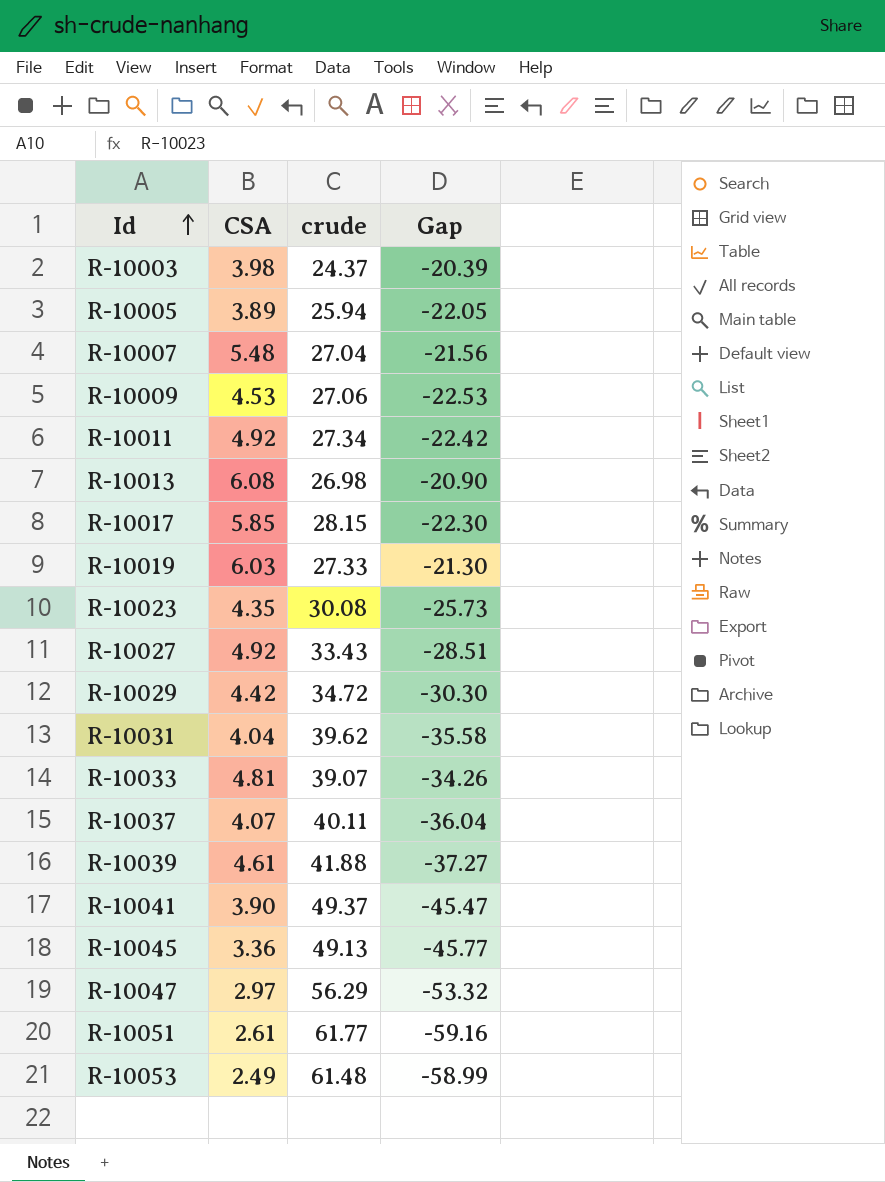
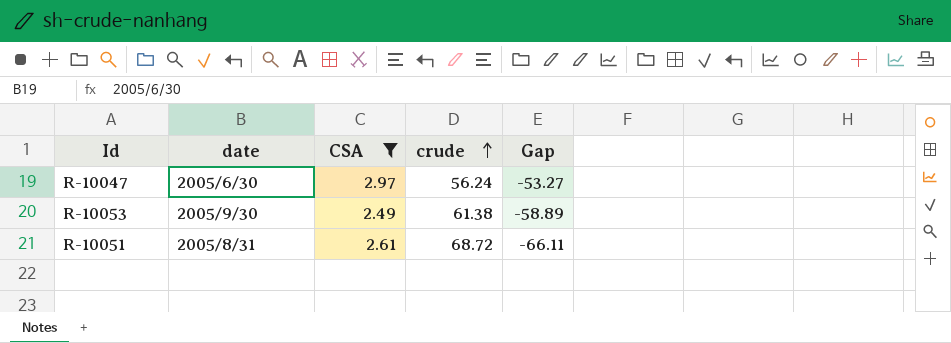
filter: none -> CSA <= 2.97
row order: Id ascending -> crude ascending
column date | position: none -> 2
R-10047 | crude: 56.29 -> 56.24
R-10047 | Gap: -53.32 -> -53.27
R-10053 | crude: 61.48 -> 61.38
R-10053 | Gap: -58.99 -> -58.89
R-10051 | crude: 61.77 -> 68.72
R-10051 | Gap: -59.16 -> -66.11

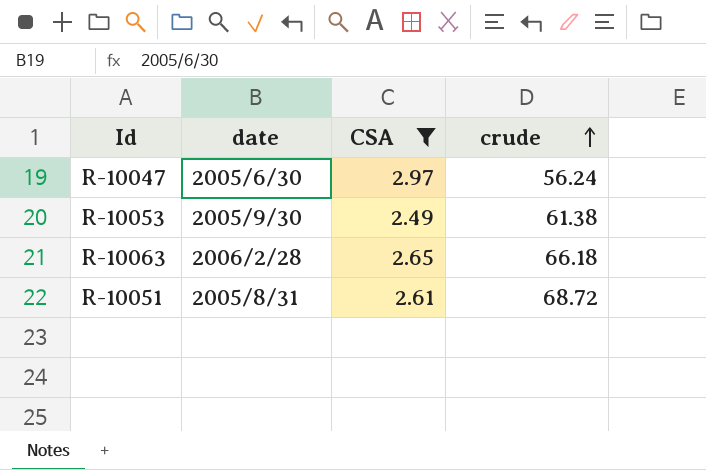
column Gap | formula: [CSA] - [crude] -> none
row R-10063: none -> 2006/2/28 | 2.65 | 66.18

